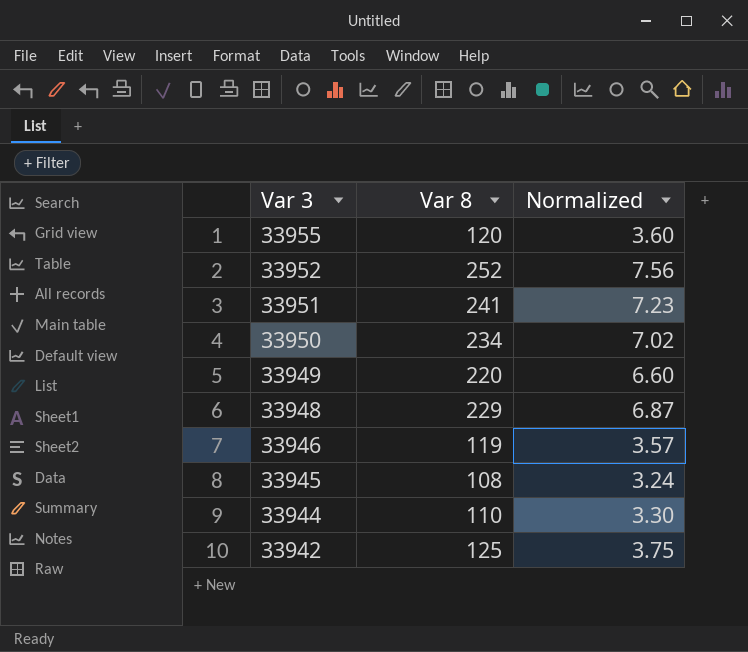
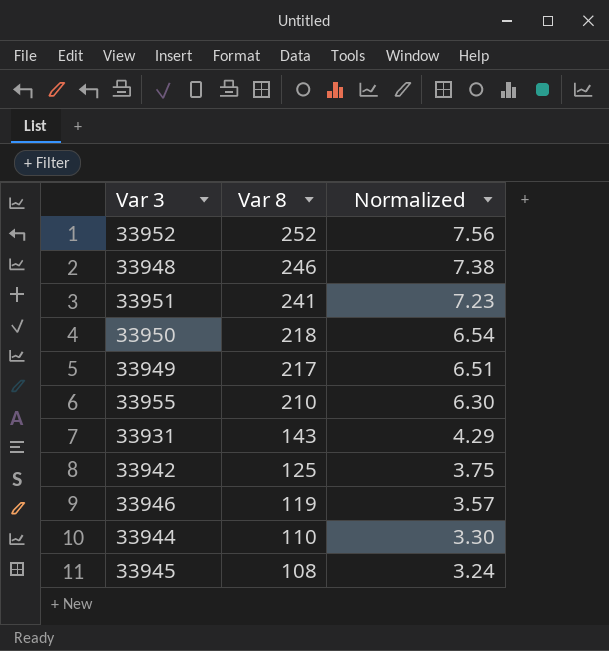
row order: Var 3 descending -> Var 8 descending
33948 | Var 8: 229 -> 246
33948 | Normalized: 6.87 -> 7.38
33950 | Var 8: 234 -> 218
33950 | Normalized: 7.02 -> 6.54
33949 | Var 8: 220 -> 217
33949 | Normalized: 6.60 -> 6.51
33955 | Var 8: 120 -> 210
33955 | Normalized: 3.60 -> 6.30
row 33931: none -> 143 | 4.29

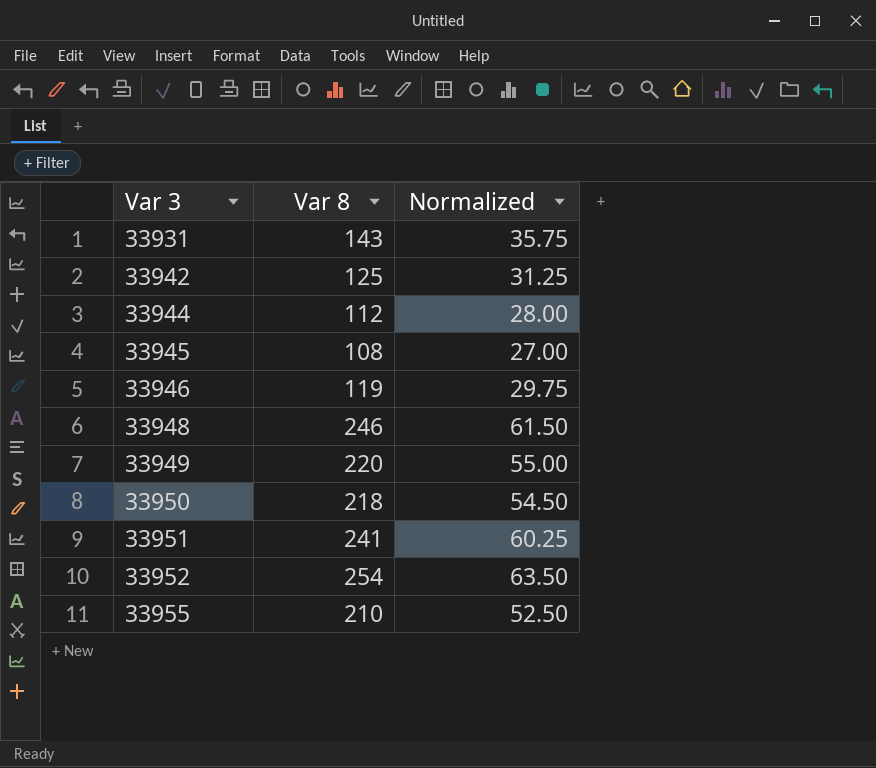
row order: Var 8 descending -> Var 3 ascending
column Normalized | formula: [Var 8] * 0.03 -> [Var 8] * 0.25
33944 | Var 8: 110 -> 112
33949 | Var 8: 217 -> 220
33952 | Var 8: 252 -> 254

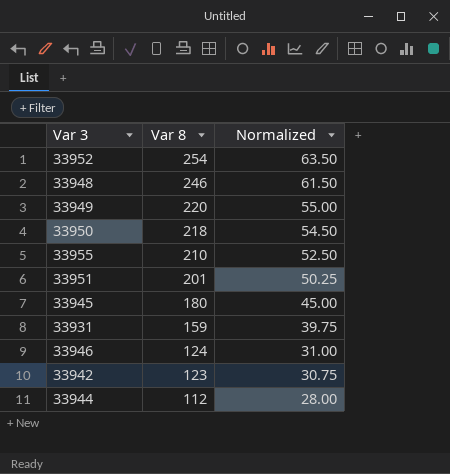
row order: Var 3 ascending -> Var 8 descending
33951 | Var 8: 241 -> 201
33951 | Normalized: 60.25 -> 50.25
33945 | Var 8: 108 -> 180
33945 | Normalized: 27.00 -> 45.00
33931 | Var 8: 143 -> 159
33931 | Normalized: 35.75 -> 39.75
33946 | Var 8: 119 -> 124
33946 | Normalized: 29.75 -> 31.00
33942 | Var 8: 125 -> 123
33942 | Normalized: 31.25 -> 30.75

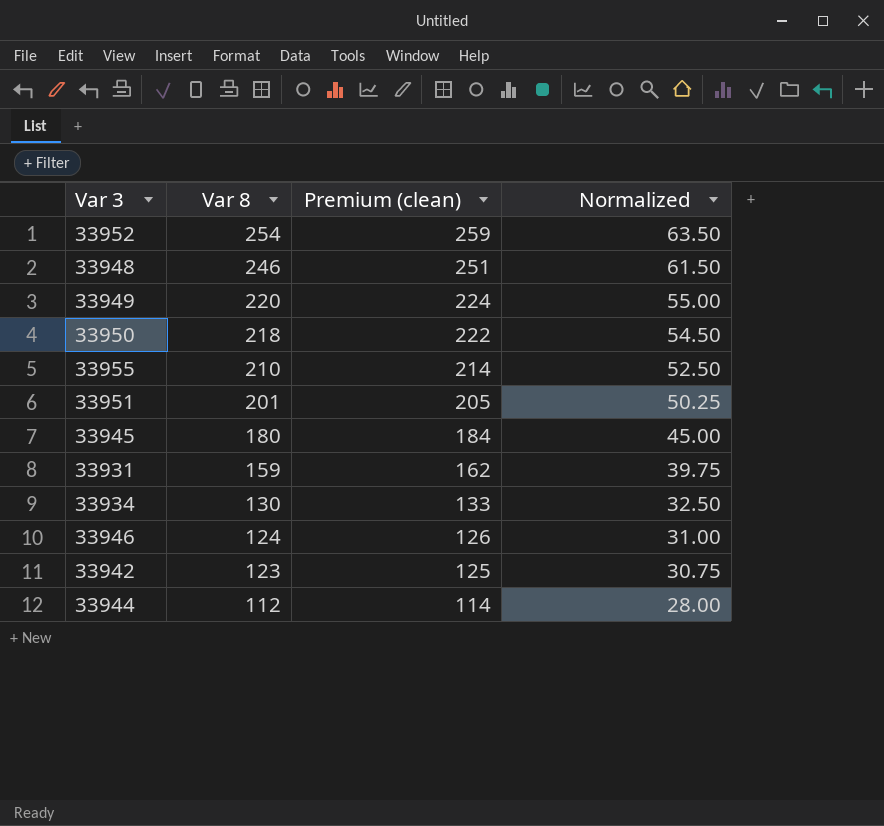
column Premium (clean) | formula: none -> [Var 8] * 1.02
row 33934: none -> 130 | 133 | 32.50

